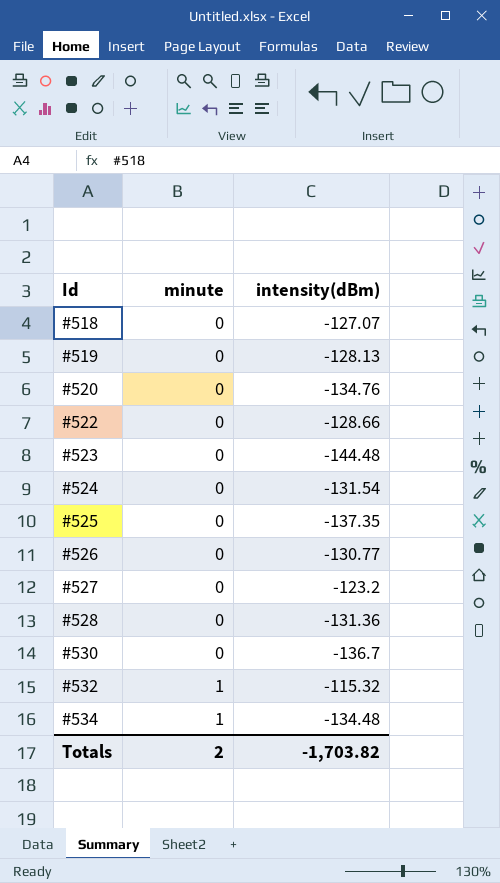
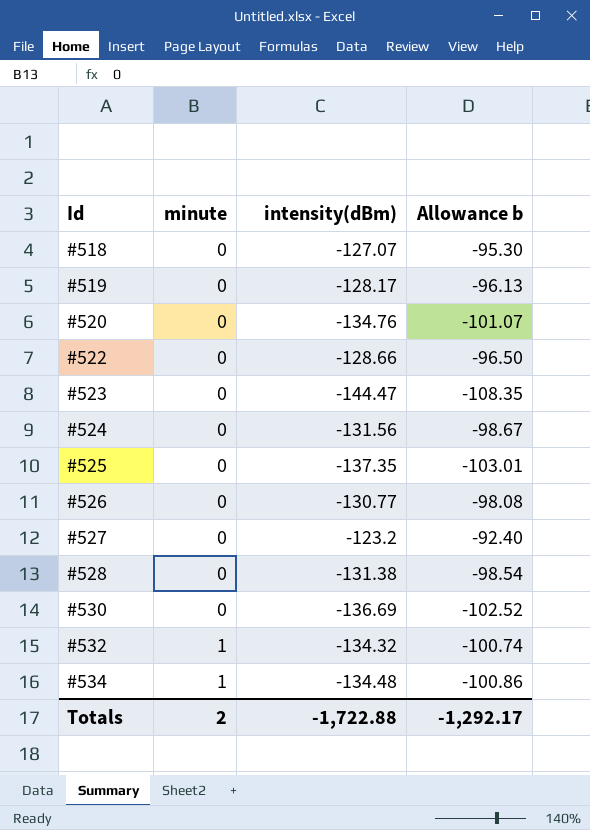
column Allowance b | formula: none -> [intensity(dBm)] * 0.75
#519 | intensity(dBm): -128.13 -> -128.17
#523 | intensity(dBm): -144.48 -> -144.47
#524 | intensity(dBm): -131.54 -> -131.56
#528 | intensity(dBm): -131.36 -> -131.38
#530 | intensity(dBm): -136.7 -> -136.69
#532 | intensity(dBm): -115.32 -> -134.32
Totals | intensity(dBm): -1,703.82 -> -1,722.88

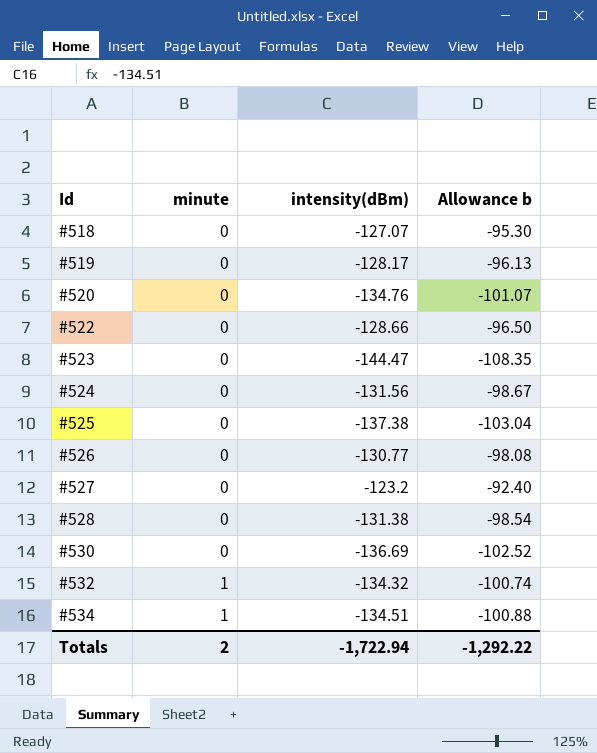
#525 | intensity(dBm): -137.35 -> -137.38
#525 | Allowance b: -103.01 -> -103.04
#534 | intensity(dBm): -134.48 -> -134.51
#534 | Allowance b: -100.86 -> -100.88
Totals | intensity(dBm): -1,722.88 -> -1,722.94
Totals | Allowance b: -1,292.17 -> -1,292.22

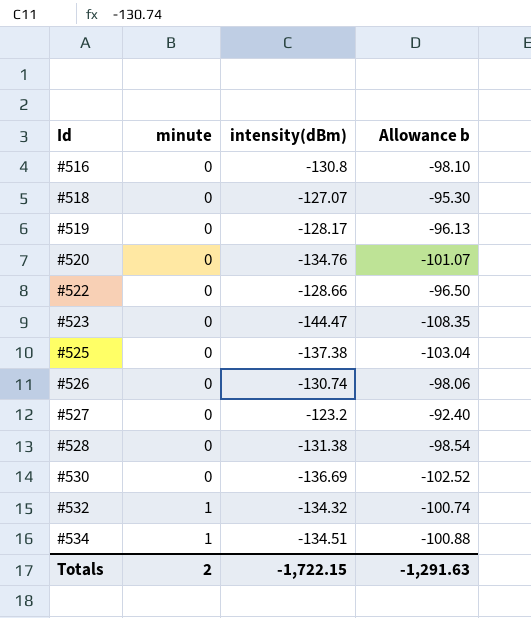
row #524: 0 | -131.56 | -98.67 -> none
row #516: none -> 0 | -130.8 | -98.10
#526 | intensity(dBm): -130.77 -> -130.74
#526 | Allowance b: -98.08 -> -98.06
Totals | intensity(dBm): -1,722.94 -> -1,722.15
Totals | Allowance b: -1,292.22 -> -1,291.63

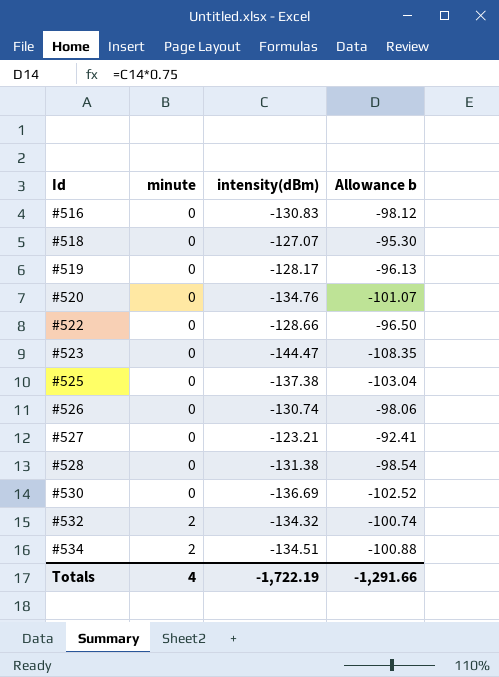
#516 | intensity(dBm): -130.8 -> -130.83
#516 | Allowance b: -98.10 -> -98.12
#527 | intensity(dBm): -123.2 -> -123.21
#527 | Allowance b: -92.40 -> -92.41
#532 | minute: 1 -> 2
#534 | minute: 1 -> 2
Totals | minute: 2 -> 4
Totals | intensity(dBm): -1,722.15 -> -1,722.19
Totals | Allowance b: -1,291.63 -> -1,291.66

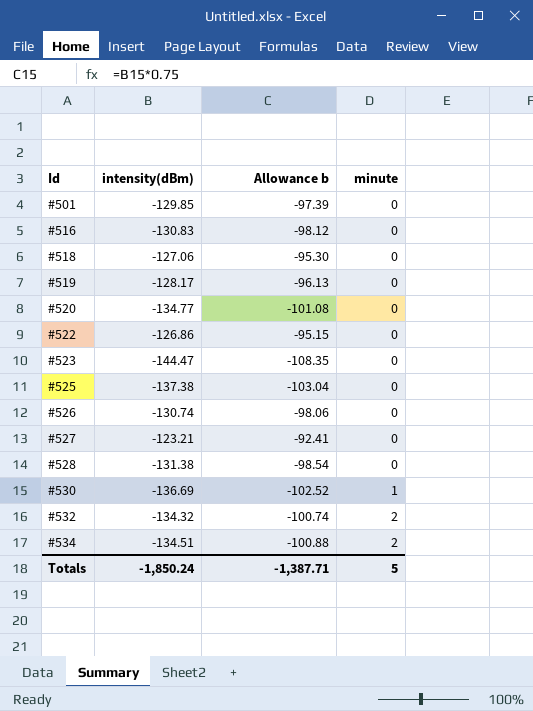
column minute | position: 2 -> 4
row #501: none -> -129.85 | -97.39 | 0
#518 | intensity(dBm): -127.07 -> -127.06
#520 | intensity(dBm): -134.76 -> -134.77
#520 | Allowance b: -101.07 -> -101.08
#522 | intensity(dBm): -128.66 -> -126.86
#522 | Allowance b: -96.50 -> -95.15
#530 | minute: 0 -> 1
Totals | intensity(dBm): -1,722.19 -> -1,850.24
Totals | Allowance b: -1,291.66 -> -1,387.71
Totals | minute: 4 -> 5

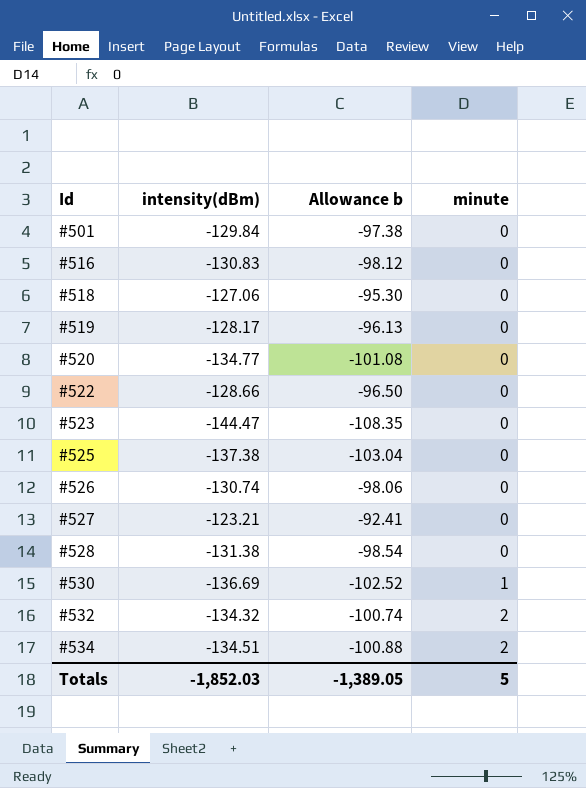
#501 | intensity(dBm): -129.85 -> -129.84
#501 | Allowance b: -97.39 -> -97.38
#522 | intensity(dBm): -126.86 -> -128.66
#522 | Allowance b: -95.15 -> -96.50
Totals | intensity(dBm): -1,850.24 -> -1,852.03
Totals | Allowance b: -1,387.71 -> -1,389.05

